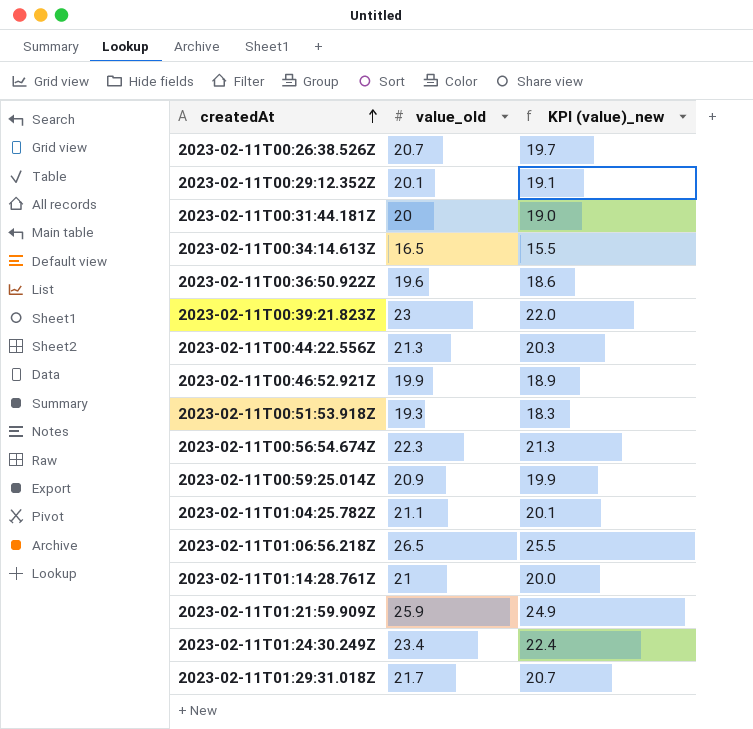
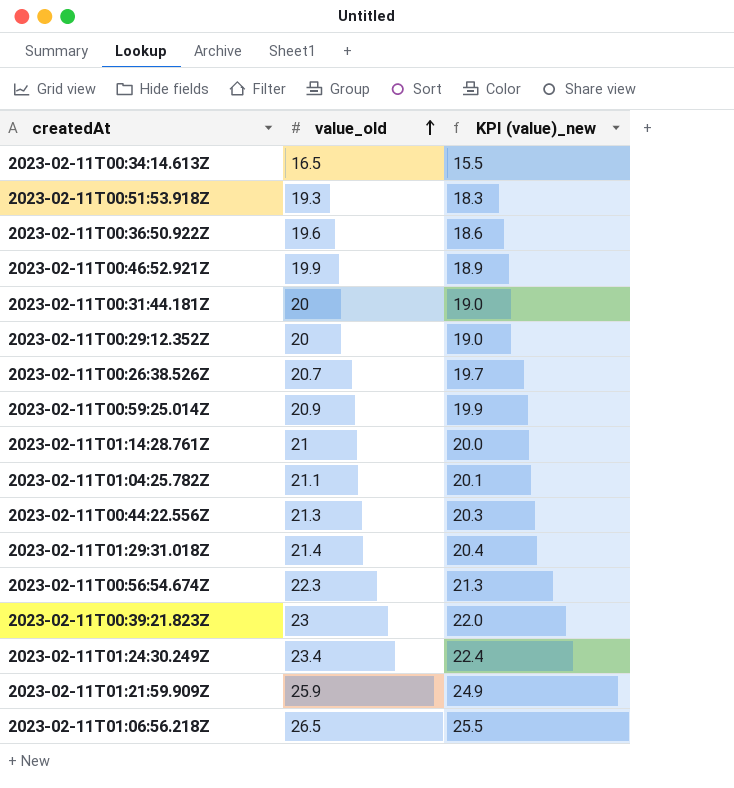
row order: createdAt ascending -> value_old ascending
2023-02-11T00:29:12.352Z | value_old: 20.1 -> 20
2023-02-11T00:29:12.352Z | KPI (value)_new: 19.1 -> 19.0
2023-02-11T01:29:31.018Z | value_old: 21.7 -> 21.4
2023-02-11T01:29:31.018Z | KPI (value)_new: 20.7 -> 20.4

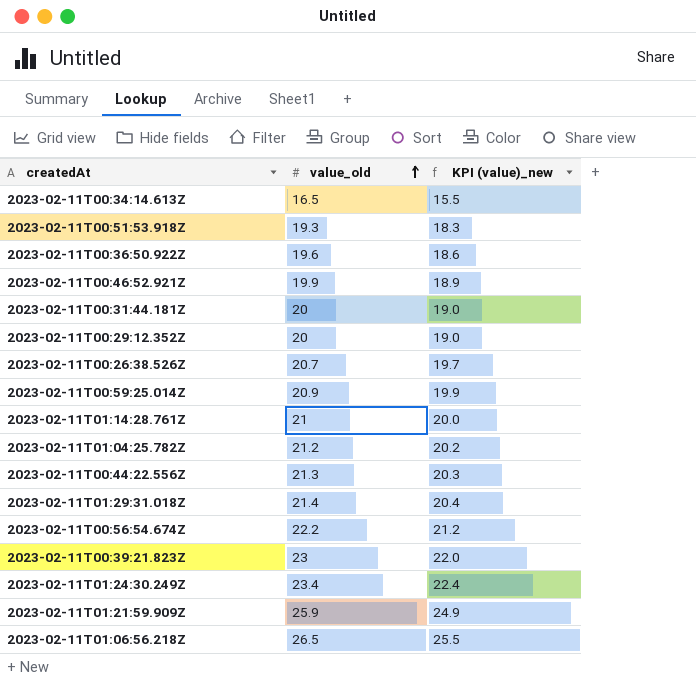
2023-02-11T01:04:25.782Z | value_old: 21.1 -> 21.2
2023-02-11T01:04:25.782Z | KPI (value)_new: 20.1 -> 20.2
2023-02-11T00:56:54.674Z | value_old: 22.3 -> 22.2
2023-02-11T00:56:54.674Z | KPI (value)_new: 21.3 -> 21.2

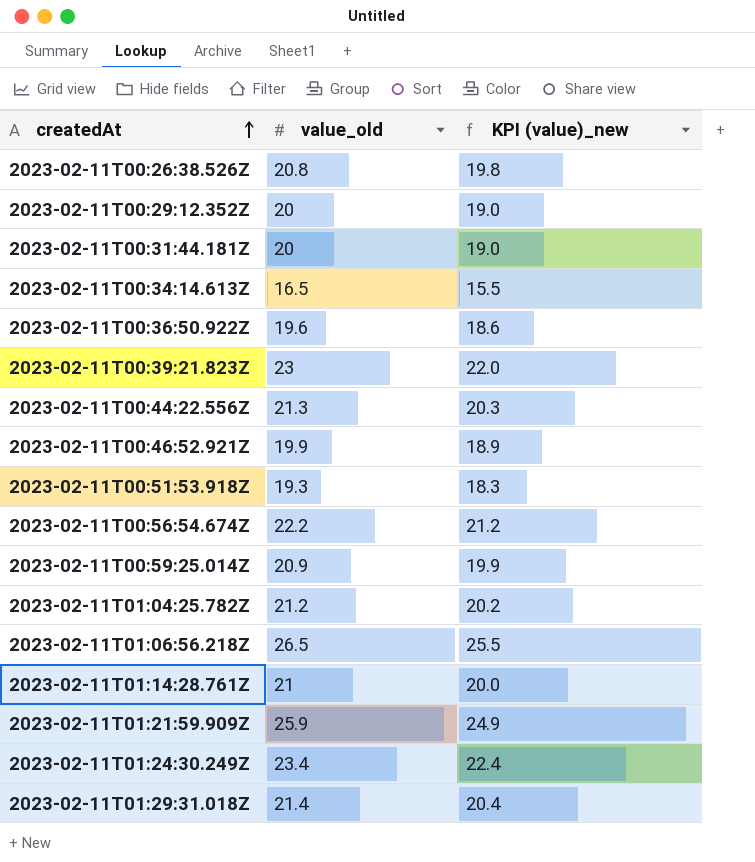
row order: value_old ascending -> createdAt ascending
2023-02-11T00:26:38.526Z | value_old: 20.7 -> 20.8
2023-02-11T00:26:38.526Z | KPI (value)_new: 19.7 -> 19.8

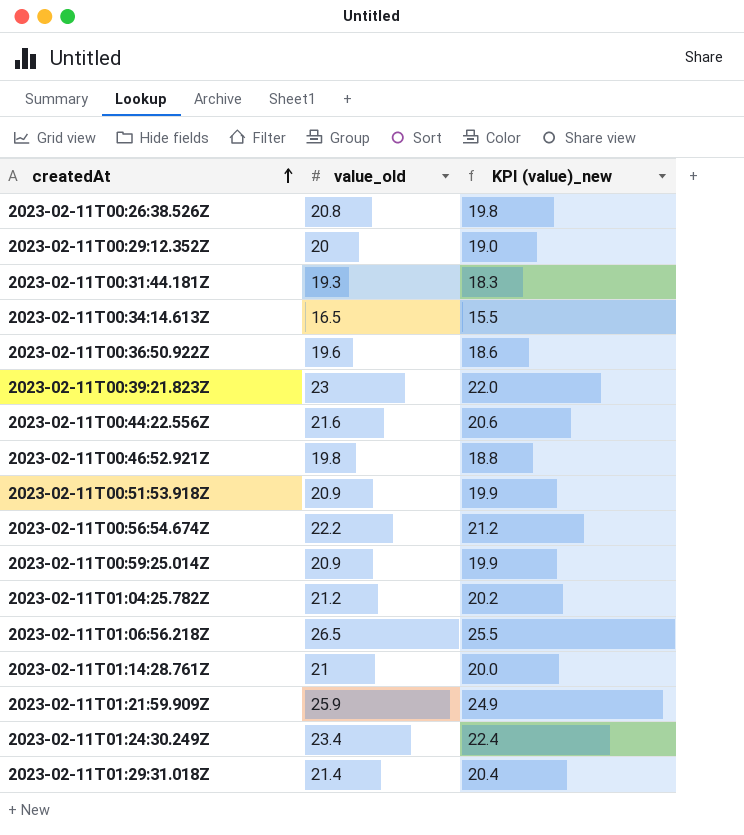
2023-02-11T00:31:44.181Z | value_old: 20 -> 19.3
2023-02-11T00:31:44.181Z | KPI (value)_new: 19.0 -> 18.3
2023-02-11T00:44:22.556Z | value_old: 21.3 -> 21.6
2023-02-11T00:44:22.556Z | KPI (value)_new: 20.3 -> 20.6
2023-02-11T00:46:52.921Z | value_old: 19.9 -> 19.8
2023-02-11T00:46:52.921Z | KPI (value)_new: 18.9 -> 18.8
2023-02-11T00:51:53.918Z | value_old: 19.3 -> 20.9
2023-02-11T00:51:53.918Z | KPI (value)_new: 18.3 -> 19.9

